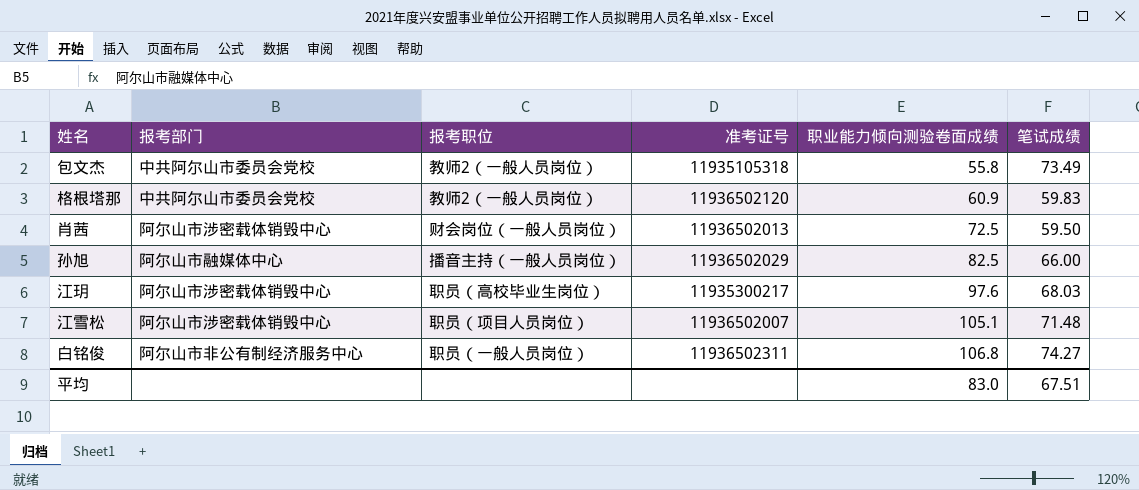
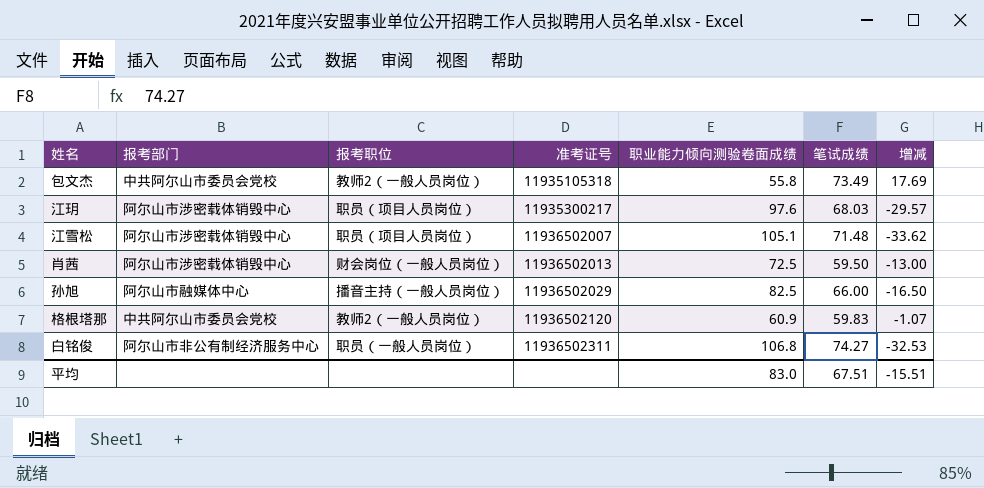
row order: 职业能力倾向测验卷面成绩 ascending -> 准考证号 ascending
column 增减 | formula: none -> [笔试成绩] - [职业能力倾向测验卷面成绩]
江玥 | 报考职位: 职员（高校毕业生岗位） -> 职员（项目人员岗位）

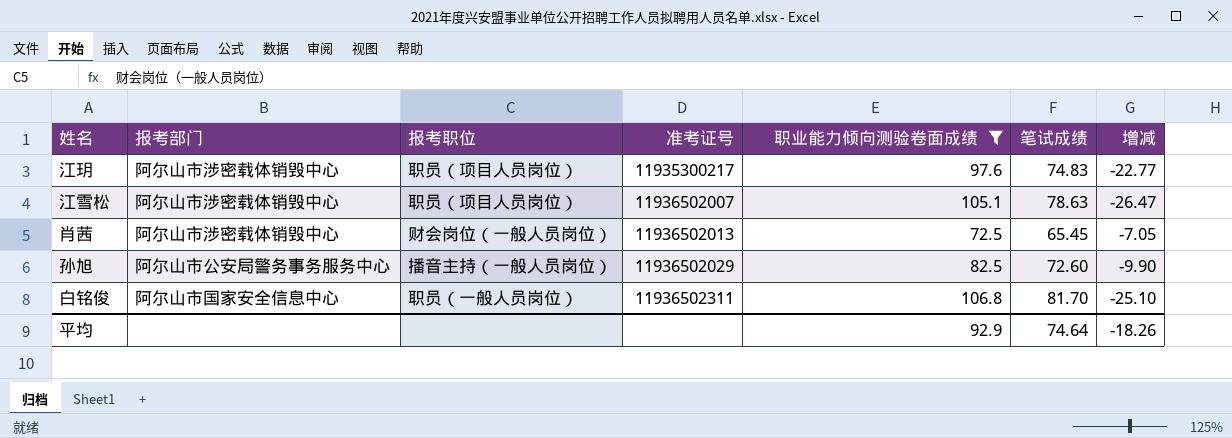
filter: none -> 职业能力倾向测验卷面成绩 >= 72.5
江玥 | 笔试成绩: 68.03 -> 74.83
江玥 | 增减: -29.57 -> -22.77
江雪松 | 笔试成绩: 71.48 -> 78.63
江雪松 | 增减: -33.62 -> -26.47
肖茜 | 笔试成绩: 59.50 -> 65.45
肖茜 | 增减: -13.00 -> -7.05
孙旭 | 报考部门: 阿尔山市融媒体中心 -> 阿尔山市公安局警务事务服务中心
孙旭 | 笔试成绩: 66.00 -> 72.60
孙旭 | 增减: -16.50 -> -9.90
白铭俊 | 报考部门: 阿尔山市非公有制经济服务中心 -> 阿尔山市国家安全信息中心
白铭俊 | 笔试成绩: 74.27 -> 81.70
白铭俊 | 增减: -32.53 -> -25.10
平均 | 职业能力倾向测验卷面成绩: 83.0 -> 92.9
平均 | 笔试成绩: 67.51 -> 74.64
平均 | 增减: -15.51 -> -18.26

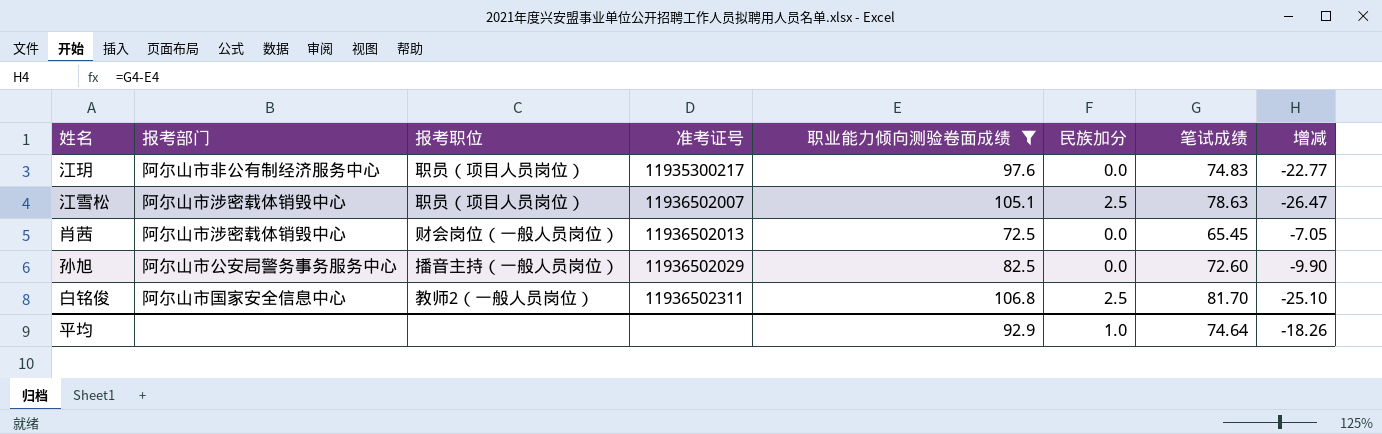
column 民族加分 | position: none -> 6
江玥 | 报考部门: 阿尔山市涉密载体销毁中心 -> 阿尔山市非公有制经济服务中心
白铭俊 | 报考职位: 职员（一般人员岗位） -> 教师2（一般人员岗位）

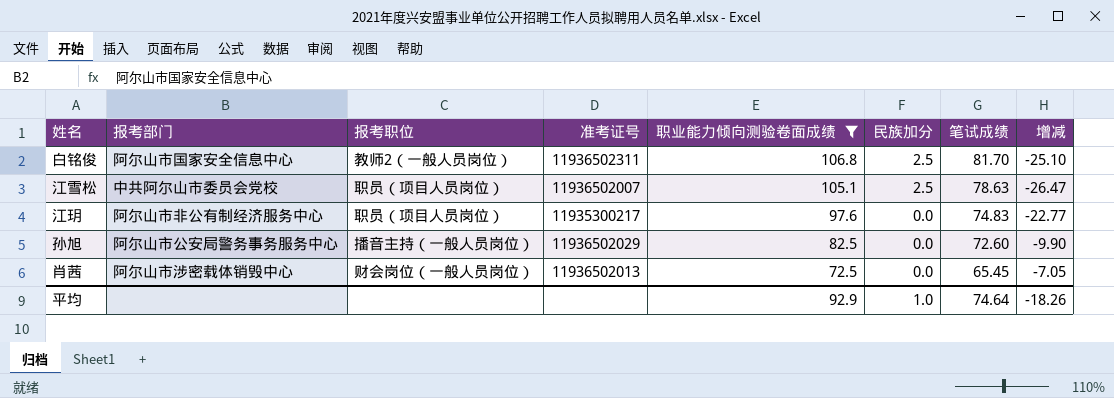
row order: 准考证号 ascending -> 职业能力倾向测验卷面成绩 descending
江雪松 | 报考部门: 阿尔山市涉密载体销毁中心 -> 中共阿尔山市委员会党校

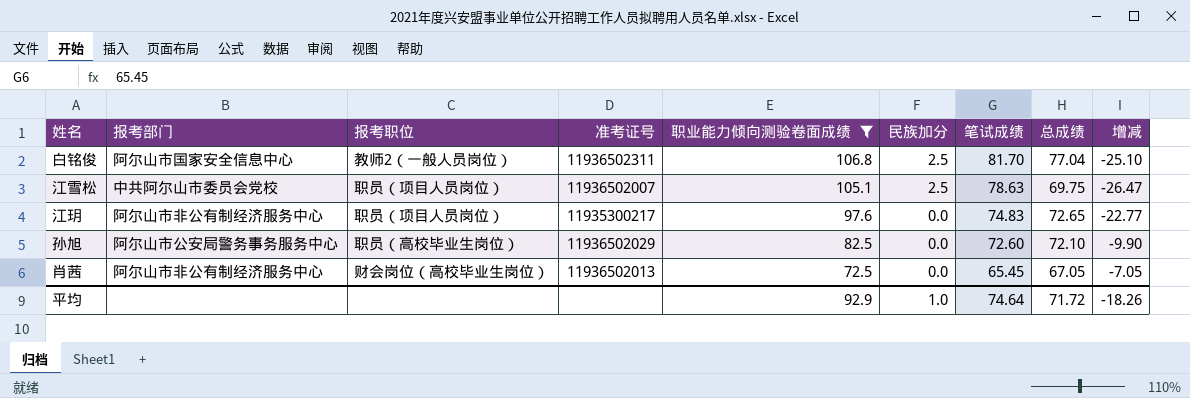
column 总成绩 | position: none -> 8
孙旭 | 报考职位: 播音主持（一般人员岗位） -> 职员（高校毕业生岗位）
肖茜 | 报考部门: 阿尔山市涉密载体销毁中心 -> 阿尔山市非公有制经济服务中心
肖茜 | 报考职位: 财会岗位（一般人员岗位） -> 财会岗位（高校毕业生岗位）

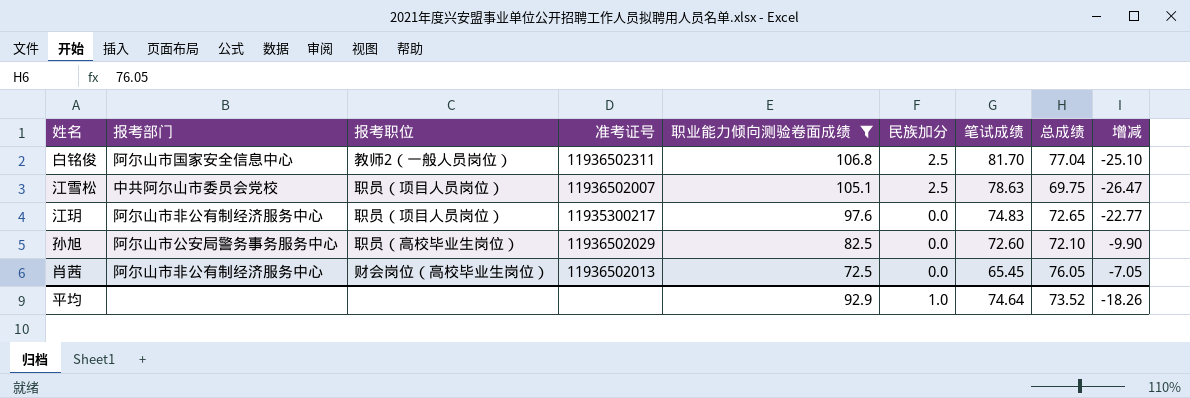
肖茜 | 总成绩: 67.05 -> 76.05
平均 | 总成绩: 71.72 -> 73.52

